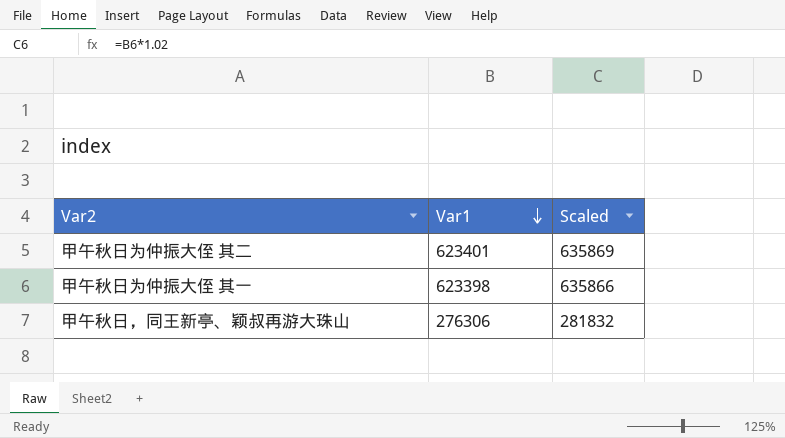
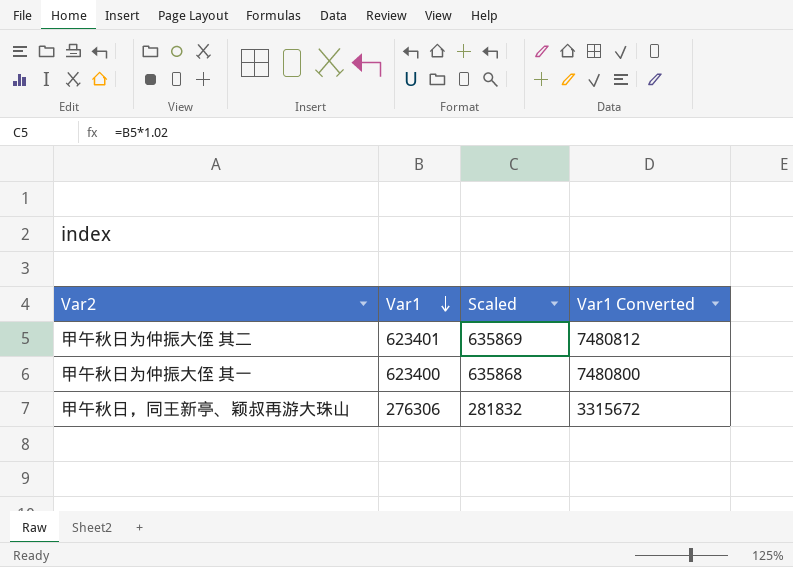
column Var1 Converted | formula: none -> [Var1] * 12
甲午秋日为仲振大侄 其一 | Var1: 623398 -> 623400
甲午秋日为仲振大侄 其一 | Scaled: 635866 -> 635868

